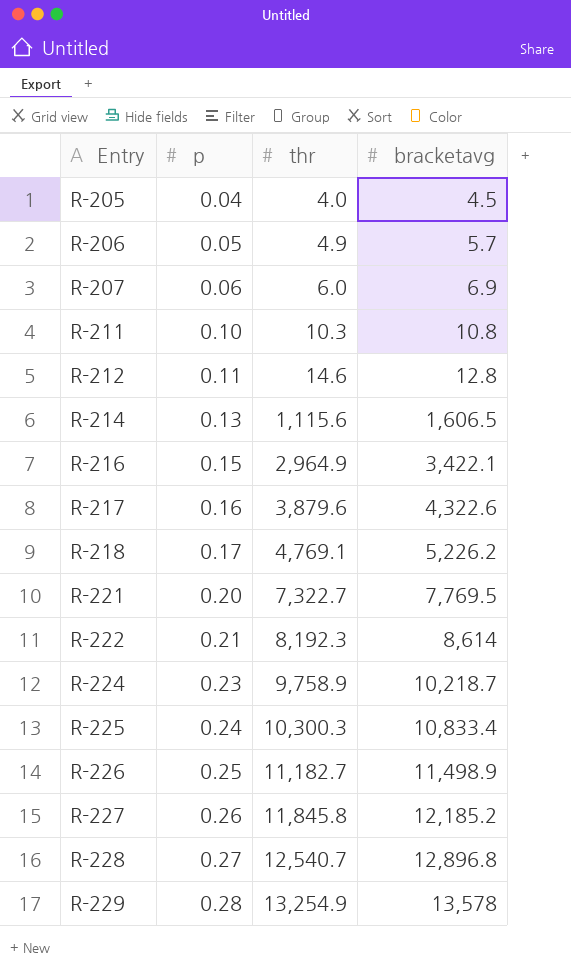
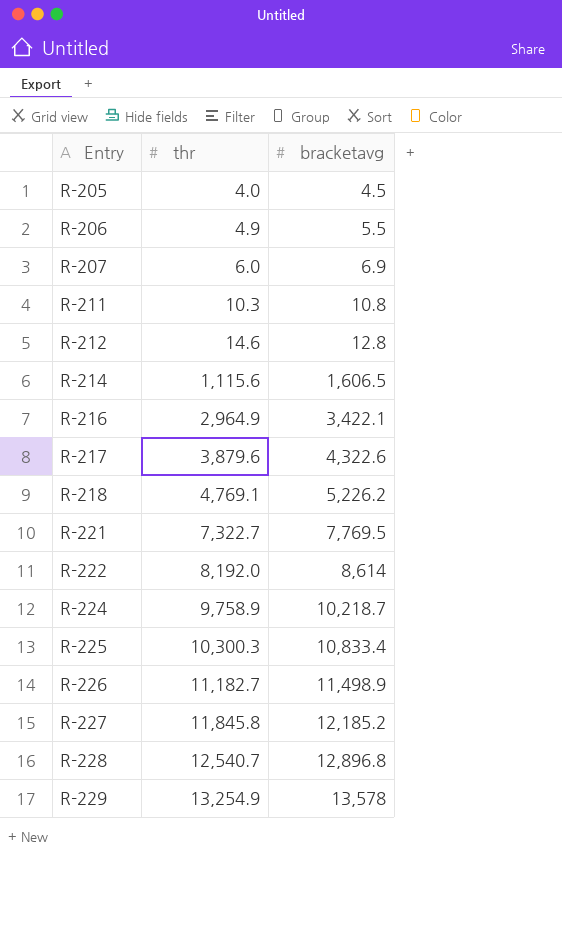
column p | position: 2 -> none
R-206 | bracketavg: 5.7 -> 5.5
R-222 | thr: 8,192.3 -> 8,192.0

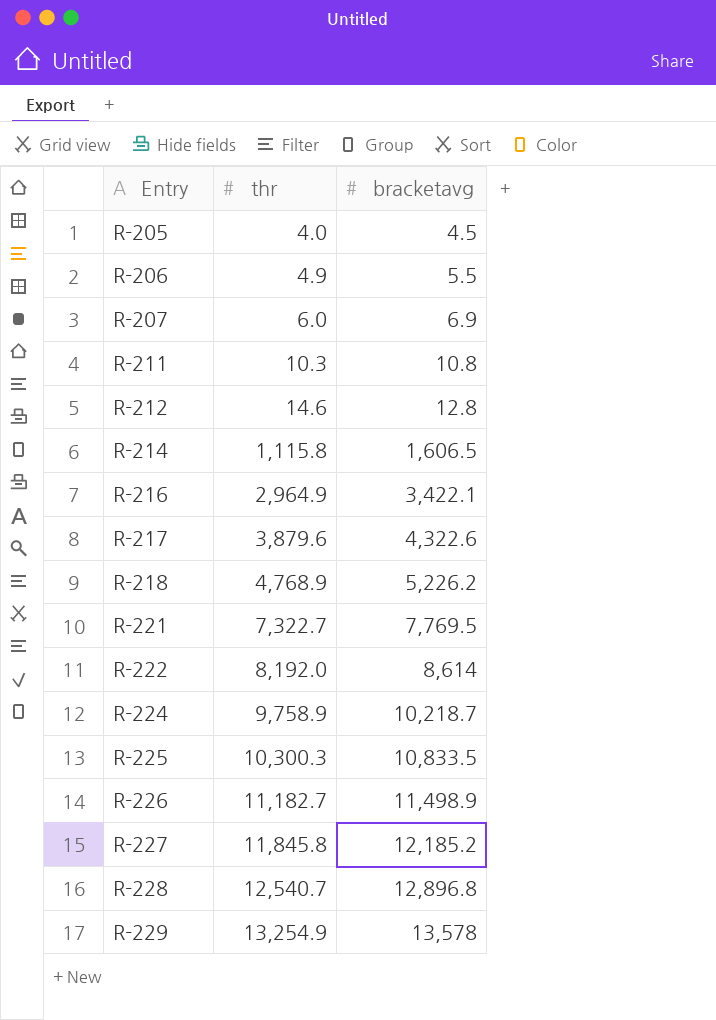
R-214 | thr: 1,115.6 -> 1,115.8
R-218 | thr: 4,769.1 -> 4,768.9
R-225 | bracketavg: 10,833.4 -> 10,833.5

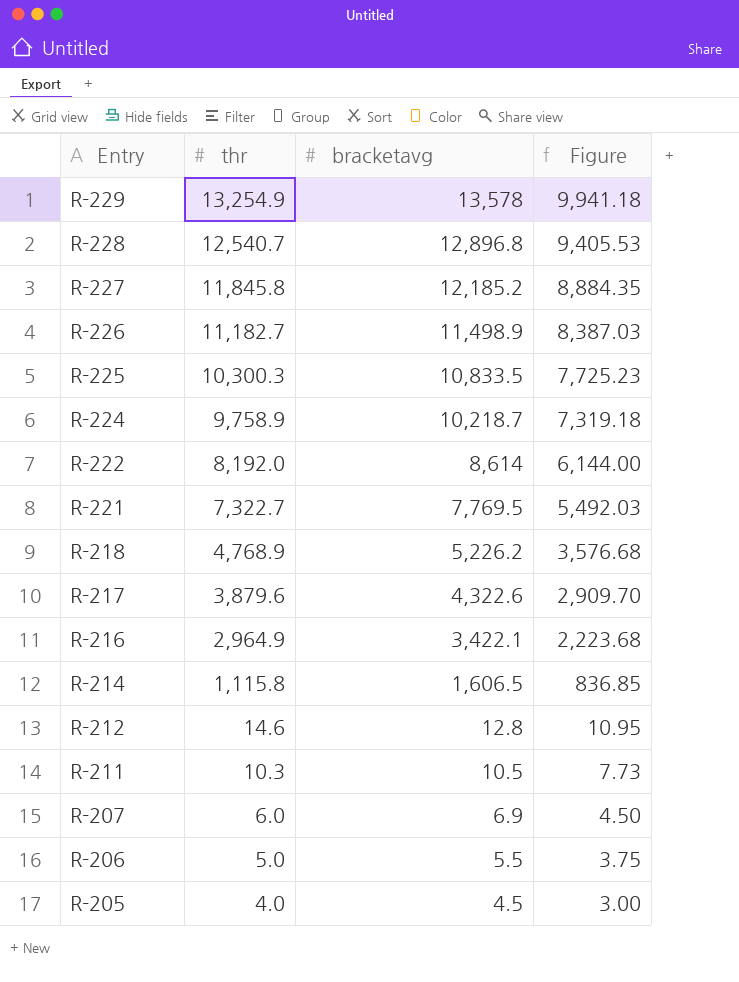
row order: Entry ascending -> Entry descending
column Figure | formula: none -> [thr] * 0.75
R-211 | bracketavg: 10.8 -> 10.5
R-206 | thr: 4.9 -> 5.0

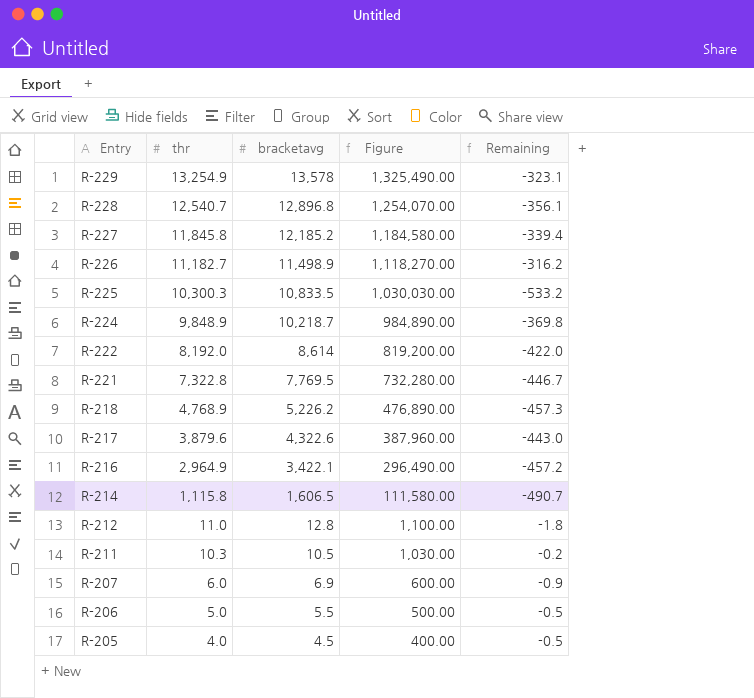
column Figure | formula: [thr] * 0.75 -> [thr] * 100
column Remaining | formula: none -> [thr] - [bracketavg]
R-224 | thr: 9,758.9 -> 9,848.9
R-221 | thr: 7,322.7 -> 7,322.8
R-212 | thr: 14.6 -> 11.0

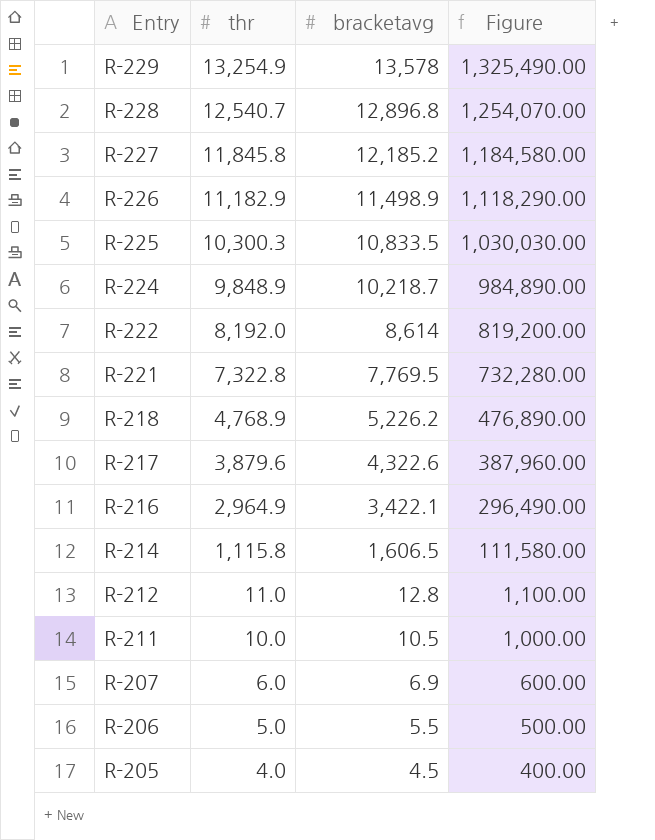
column Remaining | formula: [thr] - [bracketavg] -> none
R-226 | thr: 11,182.7 -> 11,182.9
R-226 | Figure: 1,118,270.00 -> 1,118,290.00
R-211 | thr: 10.3 -> 10.0
R-211 | Figure: 1,030.00 -> 1,000.00

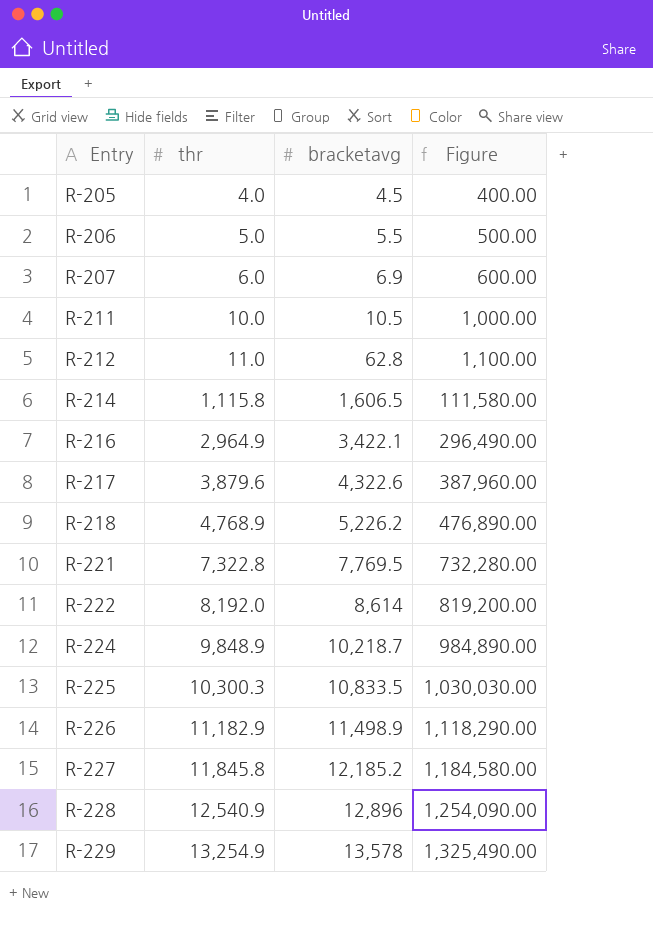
row order: Entry descending -> Entry ascending
R-212 | bracketavg: 12.8 -> 62.8
R-228 | thr: 12,540.7 -> 12,540.9
R-228 | bracketavg: 12,896.8 -> 12,896
R-228 | Figure: 1,254,070.00 -> 1,254,090.00

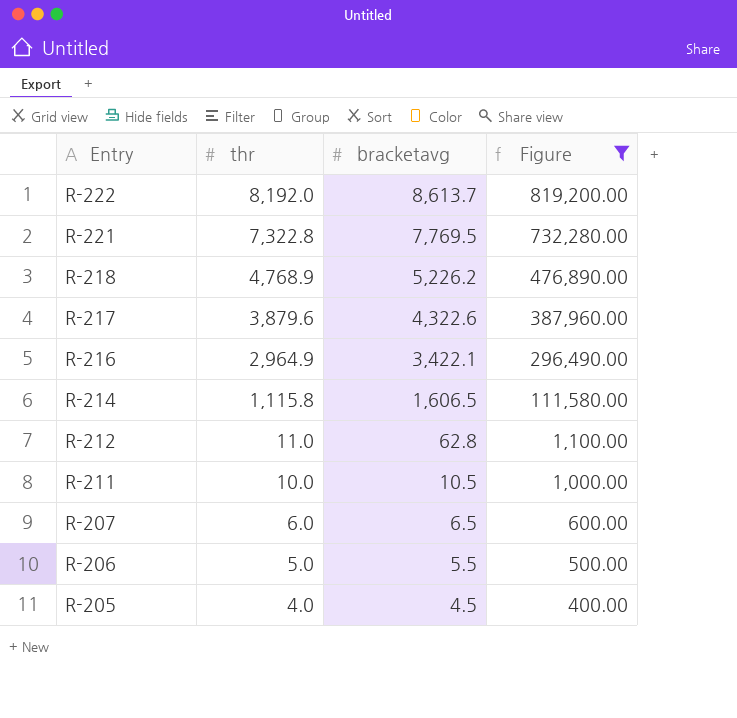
filter: none -> Figure <= 819,200.00
row order: Entry ascending -> Entry descending
R-222 | bracketavg: 8,614 -> 8,613.7
R-207 | bracketavg: 6.9 -> 6.5

